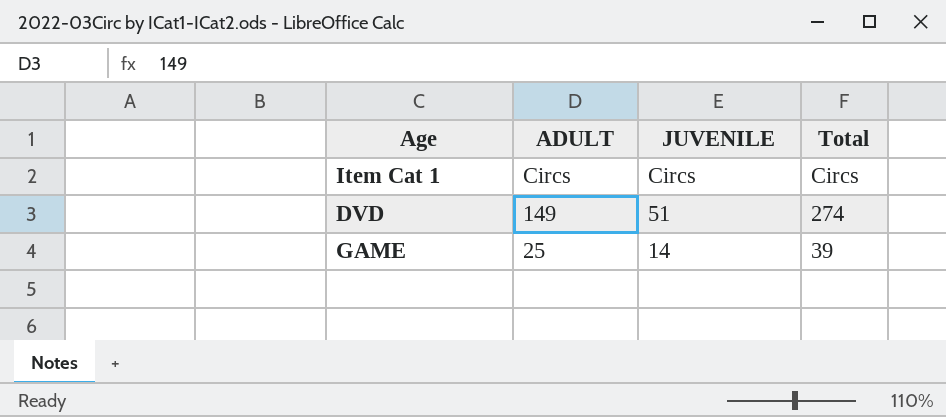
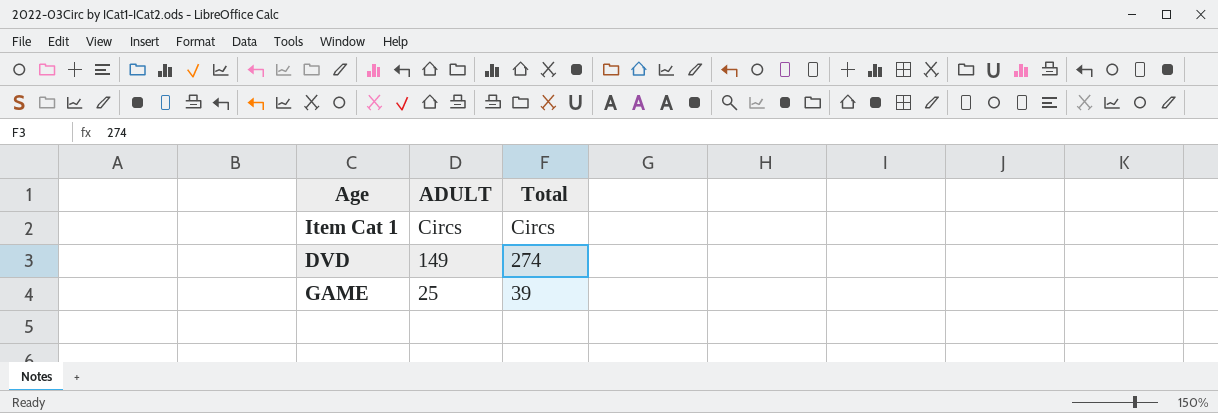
column JUVENILE | position: 3 -> none

